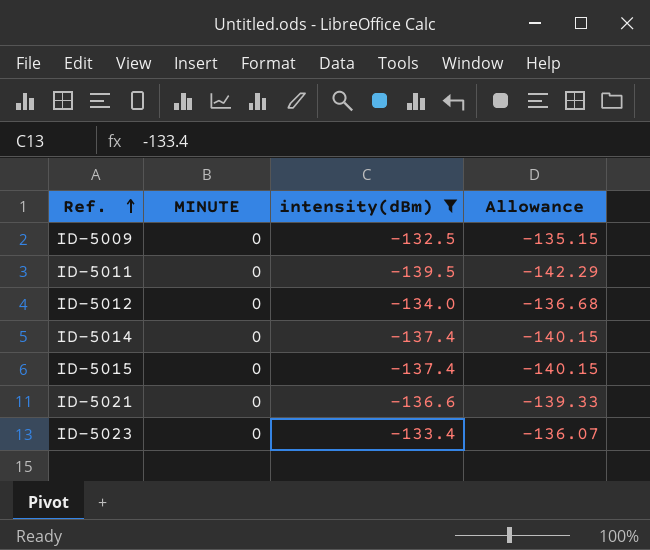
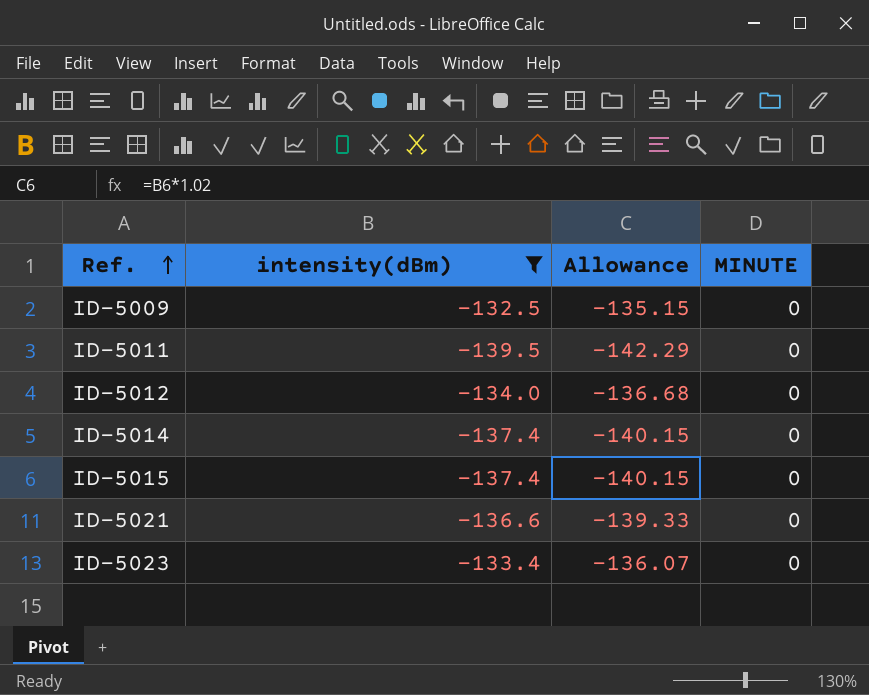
column MINUTE | position: 2 -> 4

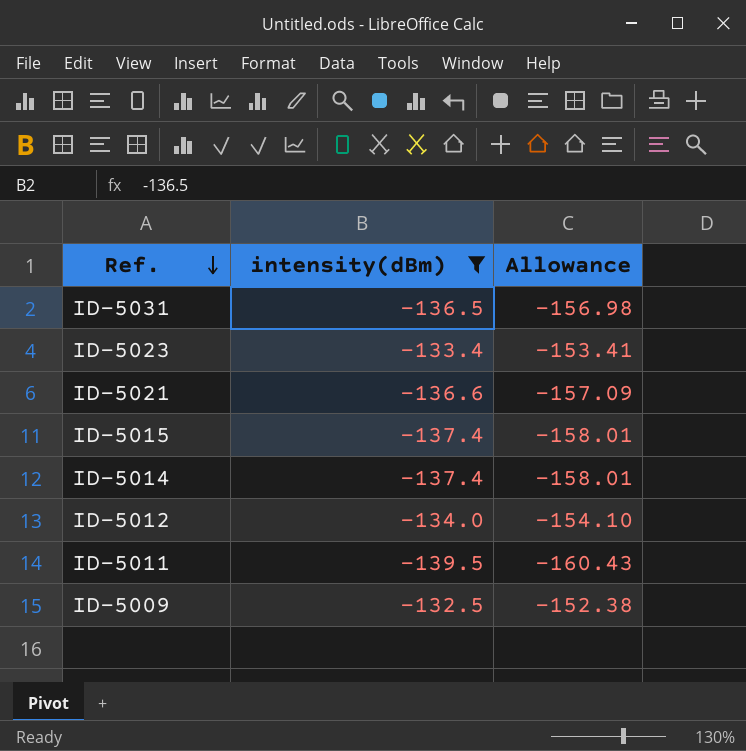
row order: Ref. ascending -> Ref. descending
column MINUTE | position: 4 -> none
column Allowance | formula: [intensity(dBm)] * 1.02 -> [intensity(dBm)] * 1.15
row ID-5031: none -> -136.5 | -156.98

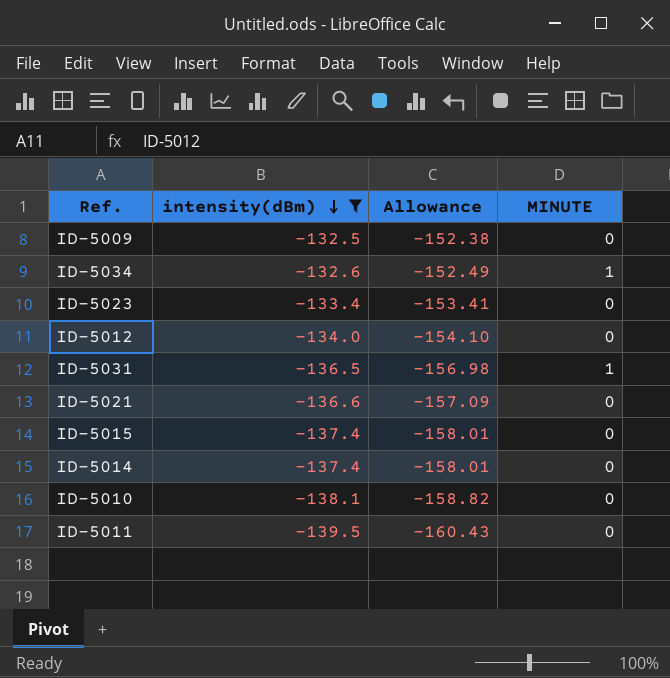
row order: Ref. descending -> intensity(dBm) descending
column MINUTE | position: none -> 4
row ID-5034: none -> -132.6 | -152.49 | 1
row ID-5010: none -> -138.1 | -158.82 | 0

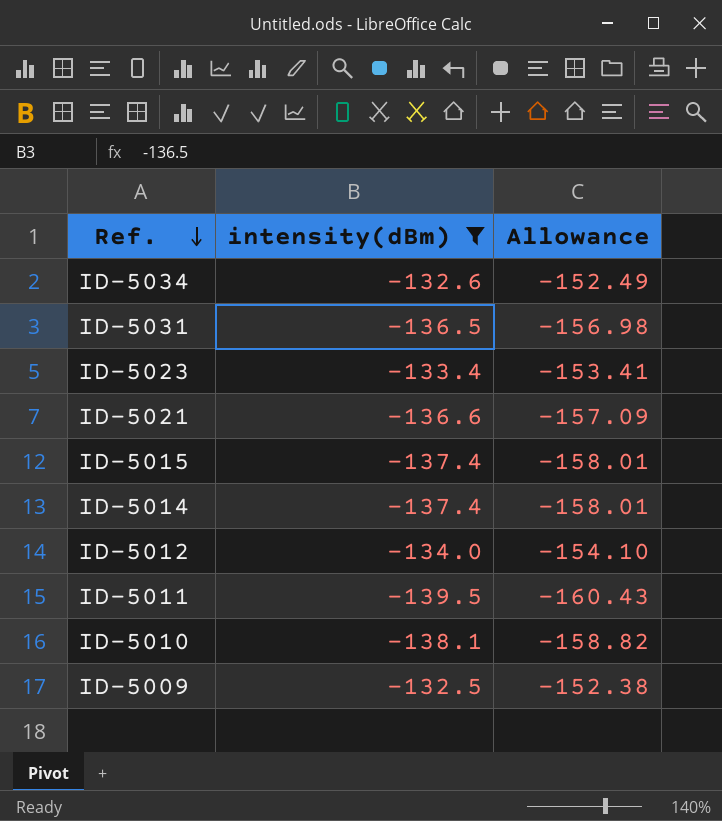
row order: intensity(dBm) descending -> Ref. descending
column MINUTE | position: 4 -> none

